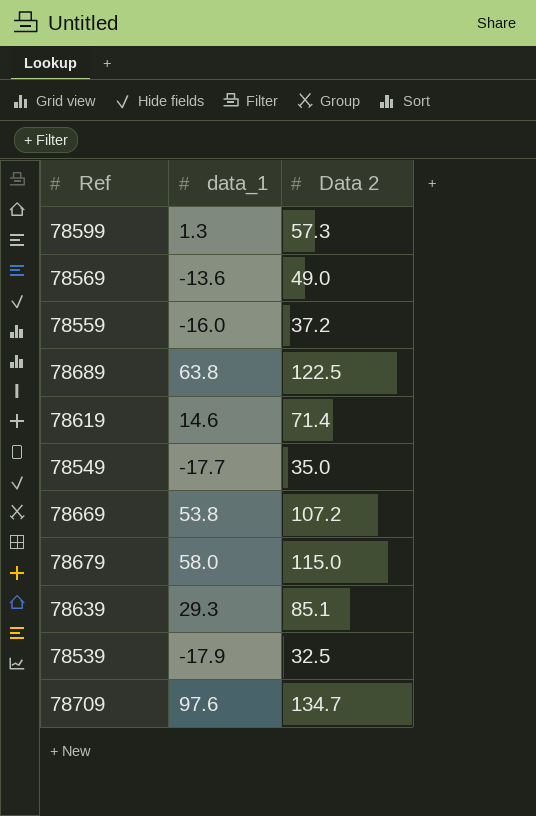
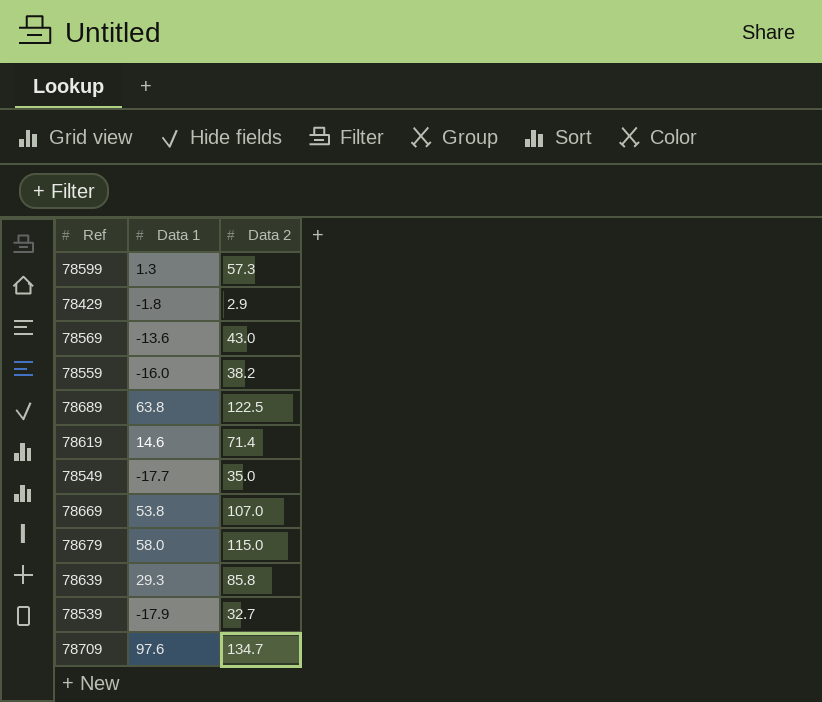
column name: data_1 -> Data 1
row 78429: none -> -1.8 | 2.9
78569 | Data 2: 49.0 -> 43.0
78559 | Data 2: 37.2 -> 38.2
78669 | Data 2: 107.2 -> 107.0
78639 | Data 2: 85.1 -> 85.8
78539 | Data 2: 32.5 -> 32.7

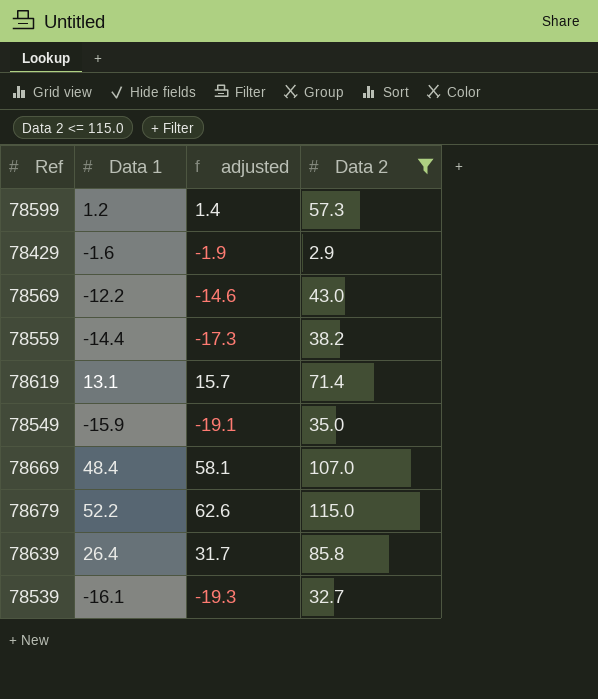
filter: none -> Data 2 <= 115.0
column adjusted | formula: none -> [Data 1] * 1.2
78599 | Data 1: 1.3 -> 1.2
78429 | Data 1: -1.8 -> -1.6
78569 | Data 1: -13.6 -> -12.2
78559 | Data 1: -16.0 -> -14.4
78619 | Data 1: 14.6 -> 13.1
78549 | Data 1: -17.7 -> -15.9
78669 | Data 1: 53.8 -> 48.4
78679 | Data 1: 58.0 -> 52.2
78639 | Data 1: 29.3 -> 26.4
78539 | Data 1: -17.9 -> -16.1

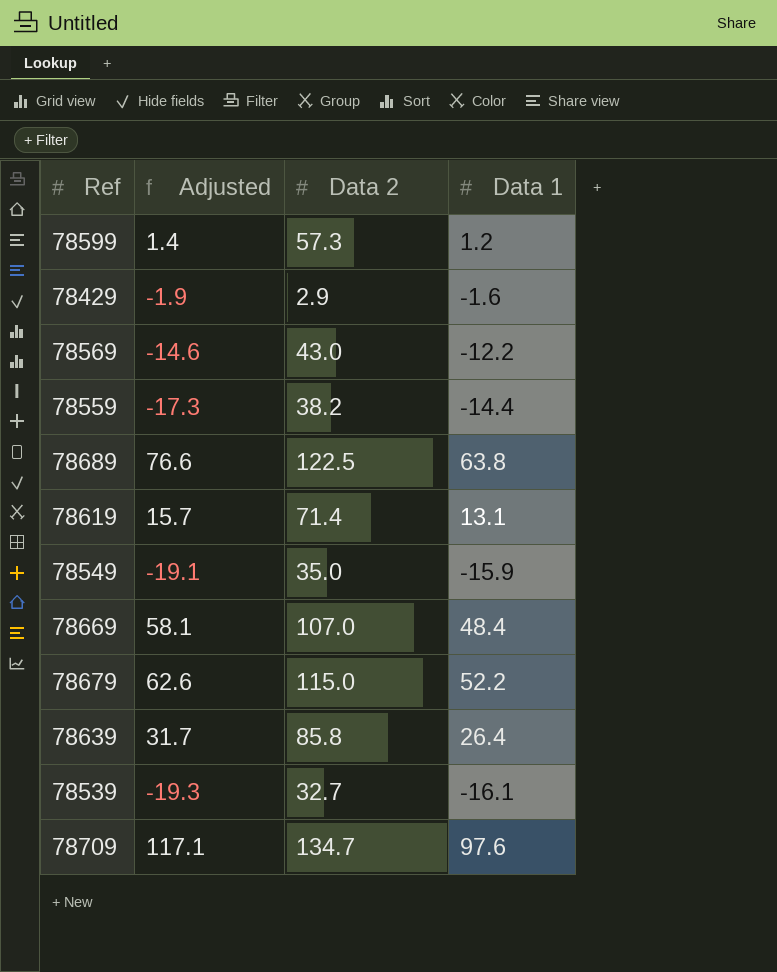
filter: Data 2 <= 115.0 -> none
column name: adjusted -> Adjusted
column Data 1 | position: 2 -> 4

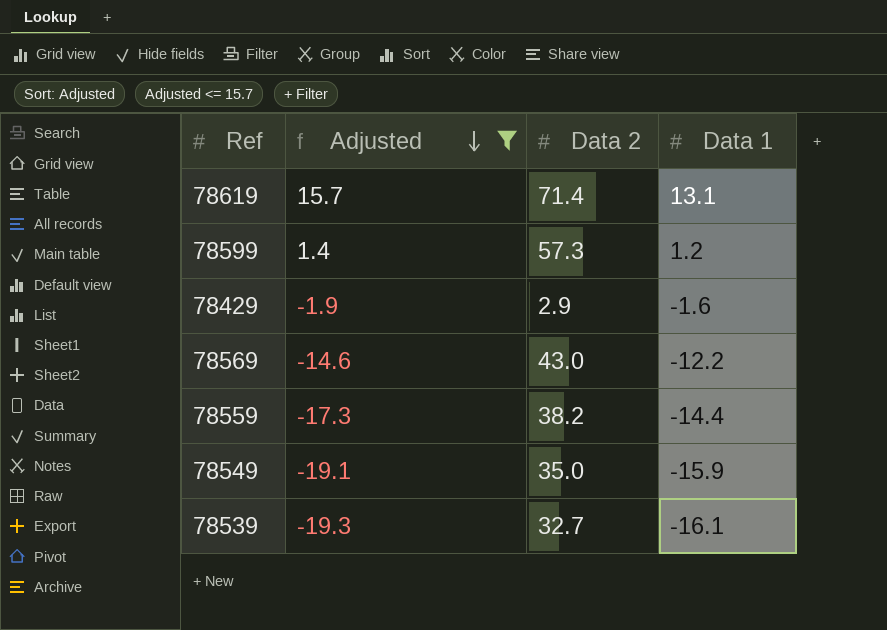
filter: none -> Adjusted <= 15.7
row order: none -> Adjusted descending

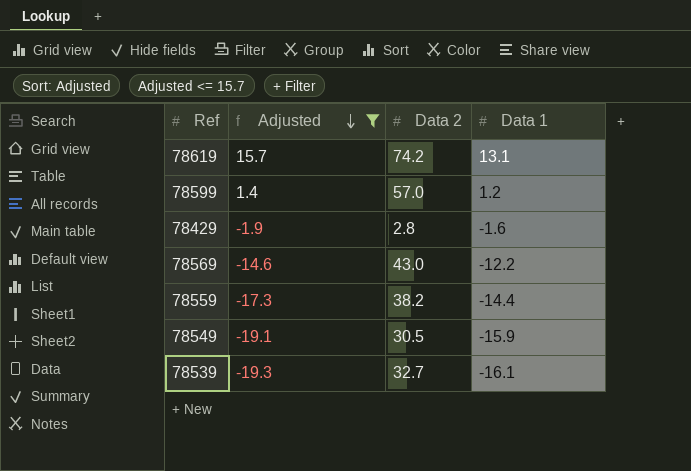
78619 | Data 2: 71.4 -> 74.2
78599 | Data 2: 57.3 -> 57.0
78429 | Data 2: 2.9 -> 2.8
78549 | Data 2: 35.0 -> 30.5

